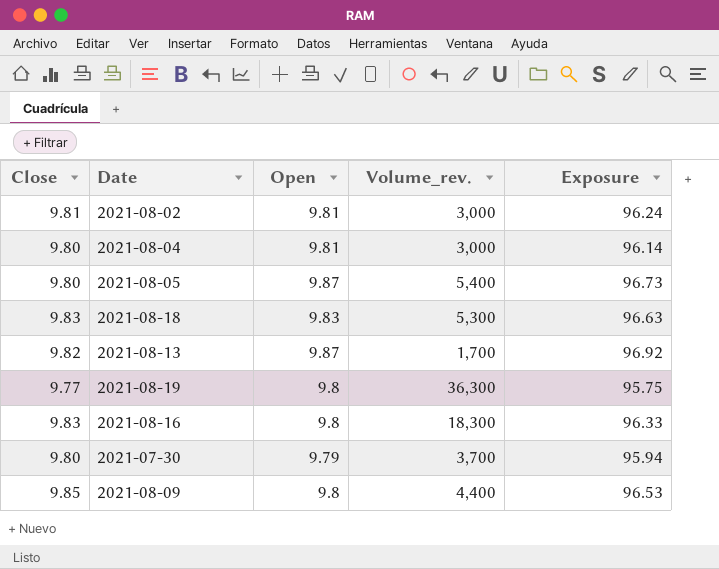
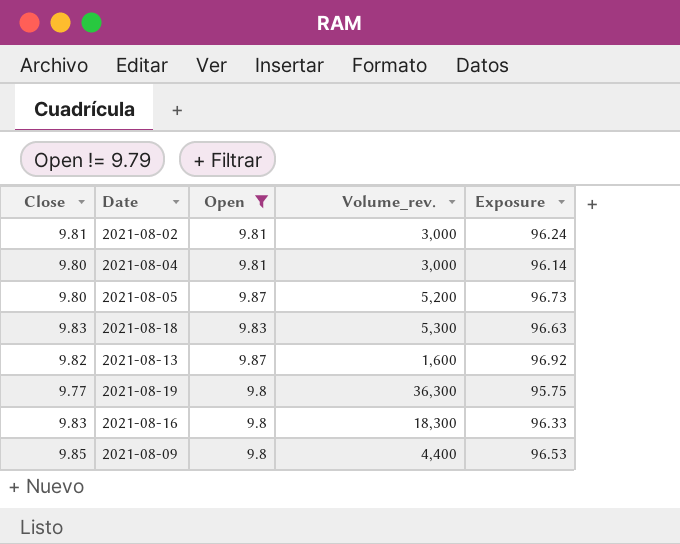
filter: none -> Open != 9.79
2021-08-05 | Volume_rev.: 5,400 -> 5,200
2021-08-13 | Volume_rev.: 1,700 -> 1,600

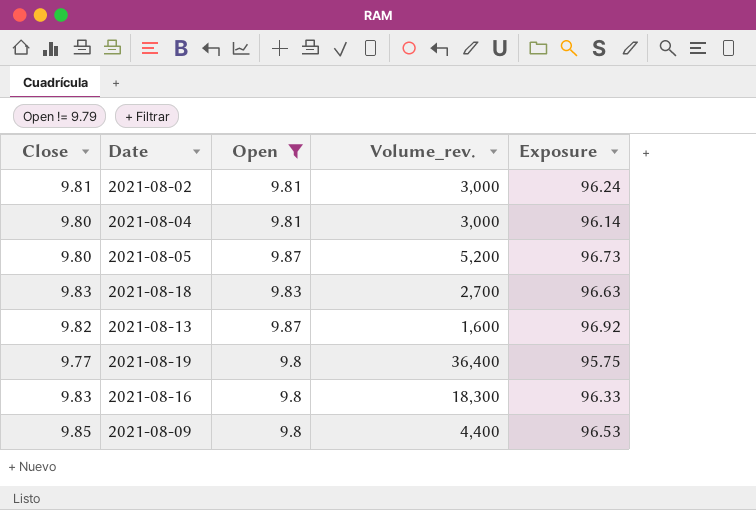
2021-08-18 | Volume_rev.: 5,300 -> 2,700
2021-08-19 | Volume_rev.: 36,300 -> 36,400

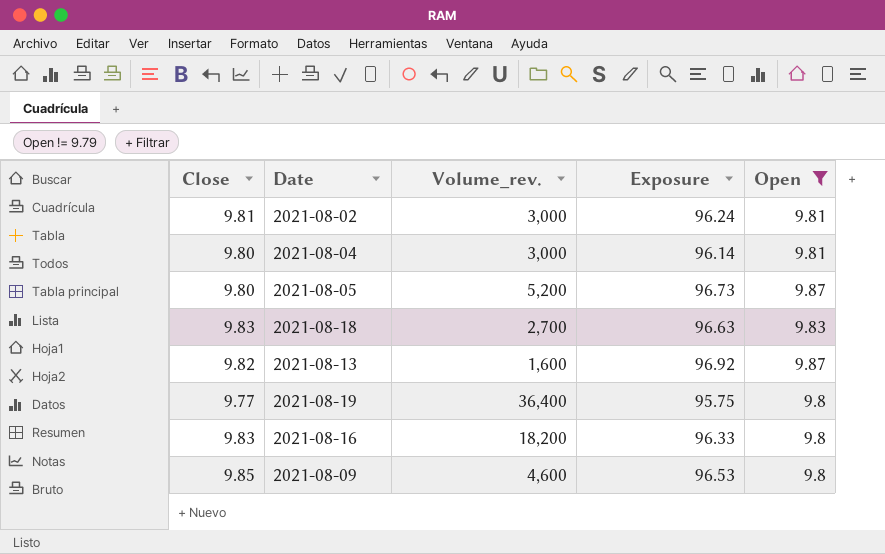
column Open | position: 3 -> 5
2021-08-16 | Volume_rev.: 18,300 -> 18,200
2021-08-09 | Volume_rev.: 4,400 -> 4,600

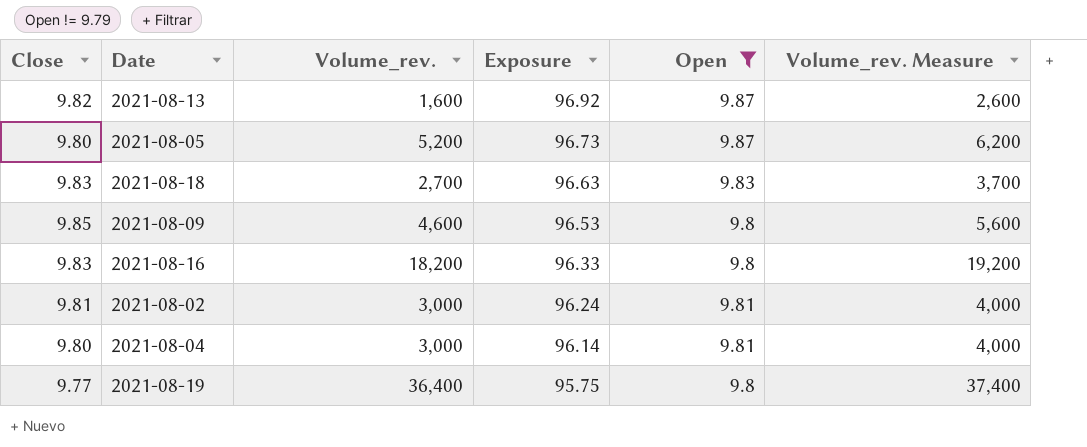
row order: none -> Exposure descending
column Volume_rev. Measure | formula: none -> [Volume_rev.] + 1000

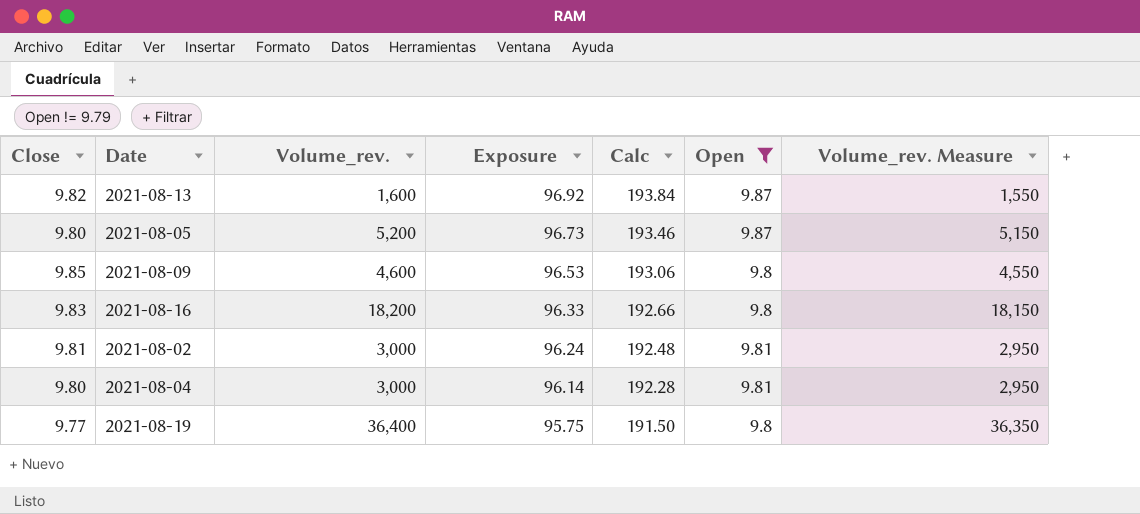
column Calc | formula: none -> [Exposure] * 2
column Volume_rev. Measure | formula: [Volume_rev.] + 1000 -> [Volume_rev.] - 50
row 2021-08-18: 9.83 | 2,700 | 96.63 | 9.83 | 3,700 -> none

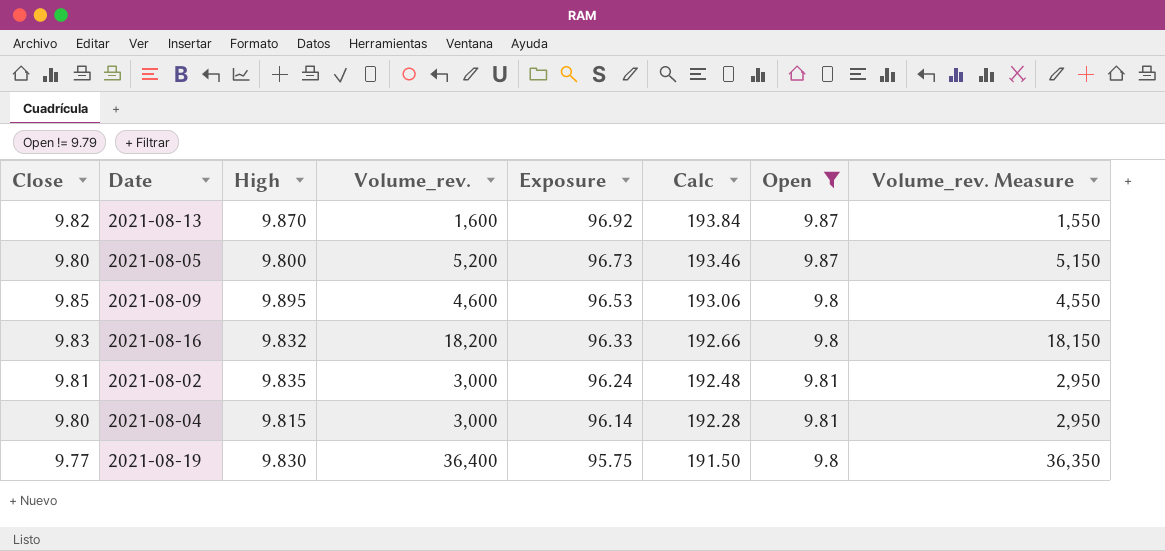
column High | position: none -> 3

